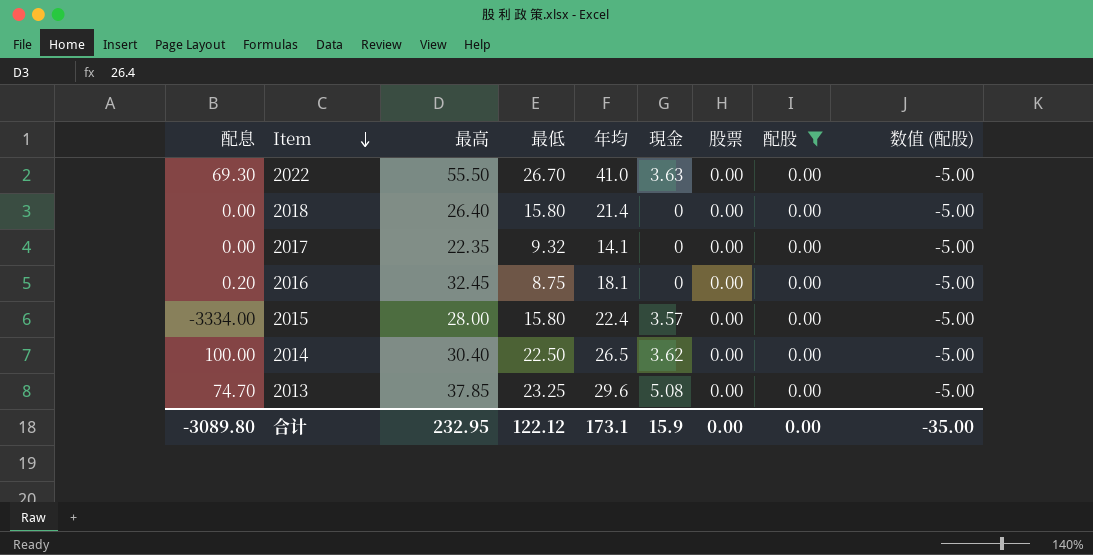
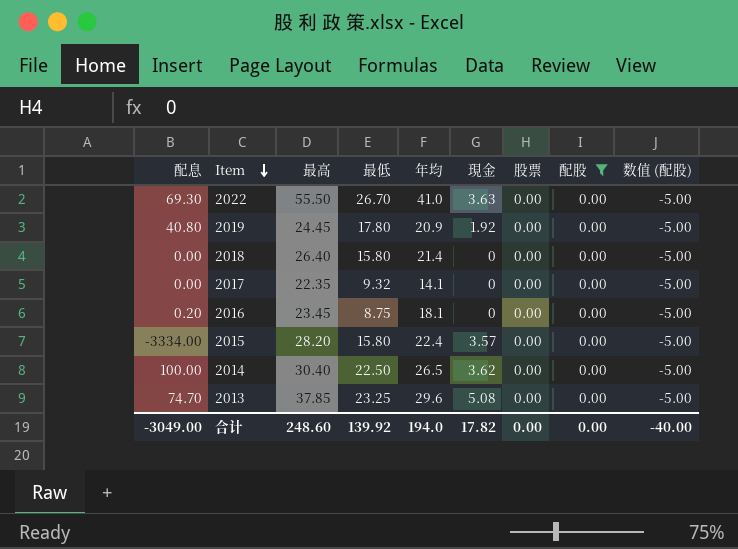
row 2019: none -> 40.80 | 24.45 | 17.80 | 20.9 | 1.92 | 0.00 | 0.00 | -5.00
2016 | 最高: 32.45 -> 23.45
2015 | 最高: 28.00 -> 28.20
合计 | 配息: -3089.80 -> -3049.00
合计 | 最高: 232.95 -> 248.60
合计 | 最低: 122.12 -> 139.92
合计 | 年均: 173.1 -> 194.0
合计 | 現金: 15.9 -> 17.82
合计 | 数值 (配股): -35.00 -> -40.00

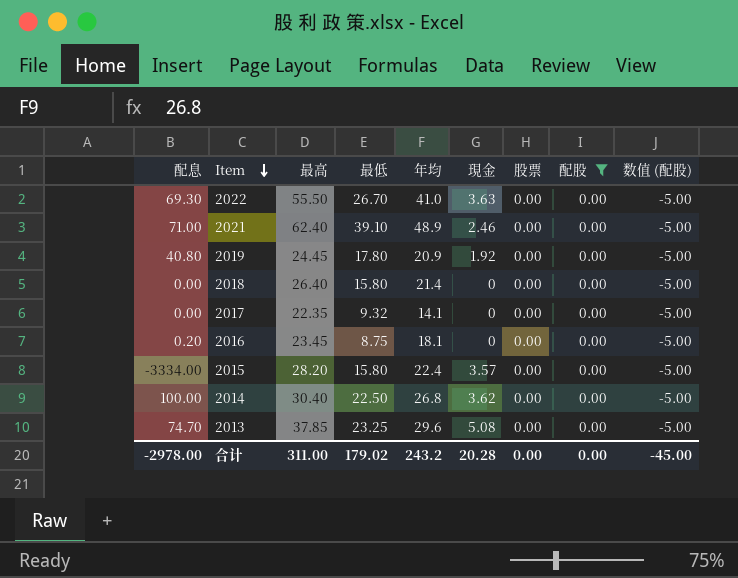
row 2021: none -> 71.00 | 62.40 | 39.10 | 48.9 | 2.46 | 0.00 | 0.00 | -5.00
2014 | 年均: 26.5 -> 26.8
合计 | 配息: -3049.00 -> -2978.00
合计 | 最高: 248.60 -> 311.00
合计 | 最低: 139.92 -> 179.02
合计 | 年均: 194.0 -> 243.2
合计 | 現金: 17.82 -> 20.28
合计 | 数值 (配股): -40.00 -> -45.00

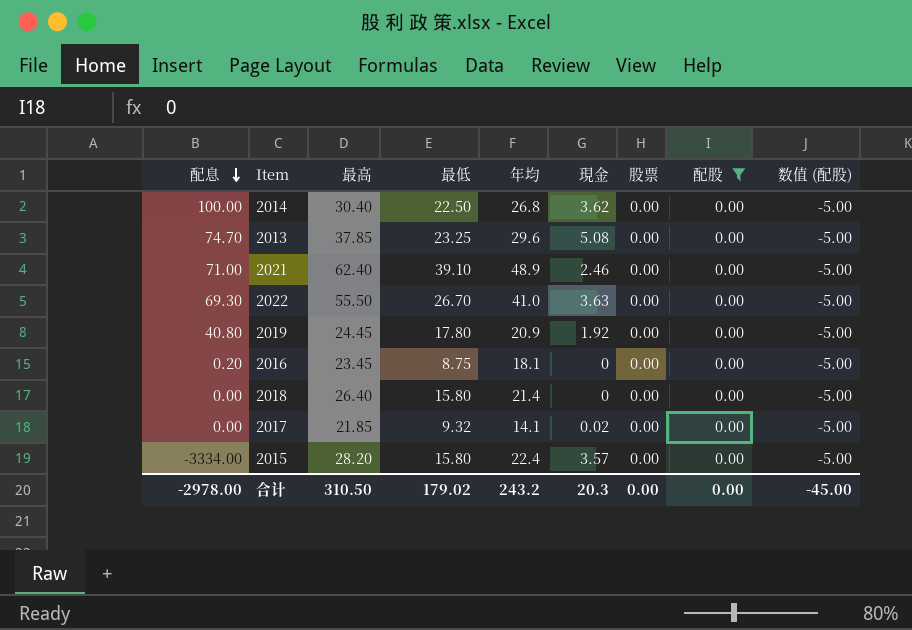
row order: Item descending -> 配息 descending
2017 | 最高: 22.35 -> 21.85
2017 | 現金: 0 -> 0.02
合计 | 最高: 311.00 -> 310.50
合计 | 現金: 20.28 -> 20.3

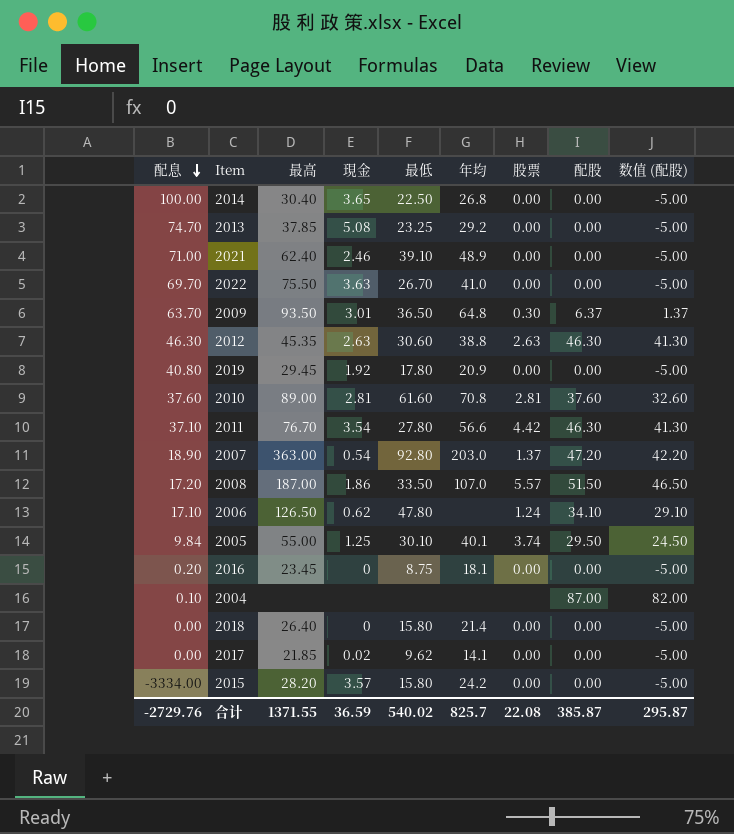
filter: 配股 = 0.00 -> none
column 現金 | position: 6 -> 4
2014 | 現金: 3.62 -> 3.65
2013 | 年均: 29.6 -> 29.2
2022 | 配息: 69.30 -> 69.70
2022 | 最高: 55.50 -> 75.50
2019 | 最高: 24.45 -> 29.45
2017 | 最低: 9.32 -> 9.62
2015 | 年均: 22.4 -> 24.2
合计 | 配息: -2978.00 -> -2729.76
合计 | 最高: 310.50 -> 1371.55
合计 | 現金: 20.3 -> 36.59
合计 | 最低: 179.02 -> 540.02
合计 | 年均: 243.2 -> 825.7
合计 | 股票: 0.00 -> 22.08
合计 | 配股: 0.00 -> 385.87
合计 | 数值 (配股): -45.00 -> 295.87

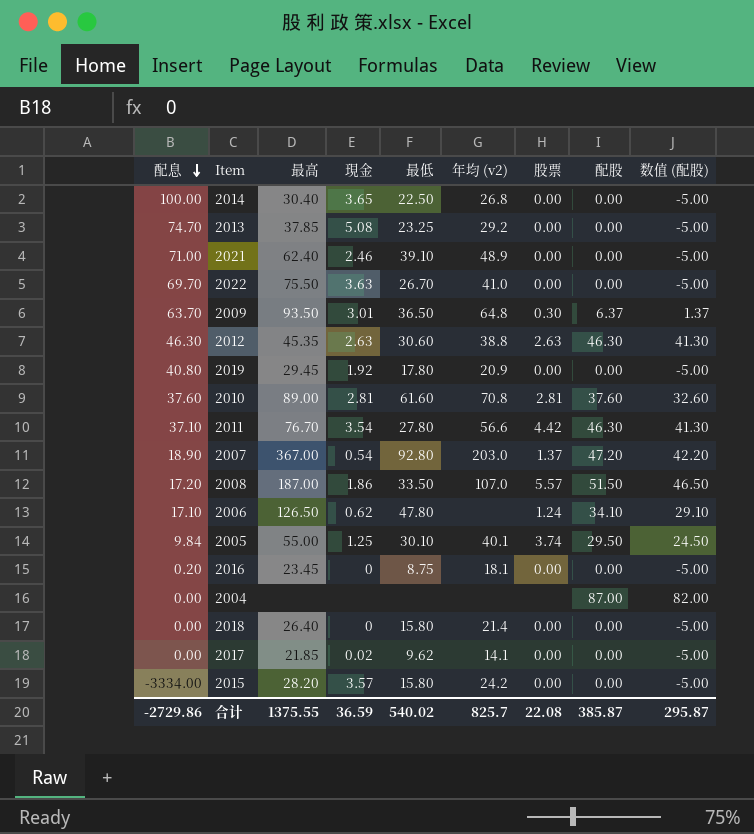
column name: 年均 -> 年均 (v2)
2007 | 最高: 363.00 -> 367.00
2004 | 配息: 0.10 -> 0.00
合计 | 配息: -2729.76 -> -2729.86
合计 | 最高: 1371.55 -> 1375.55

